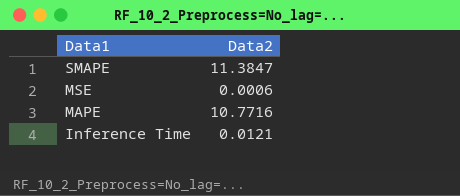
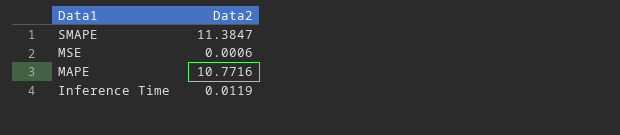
Inference Time | Data2: 0.0121 -> 0.0119

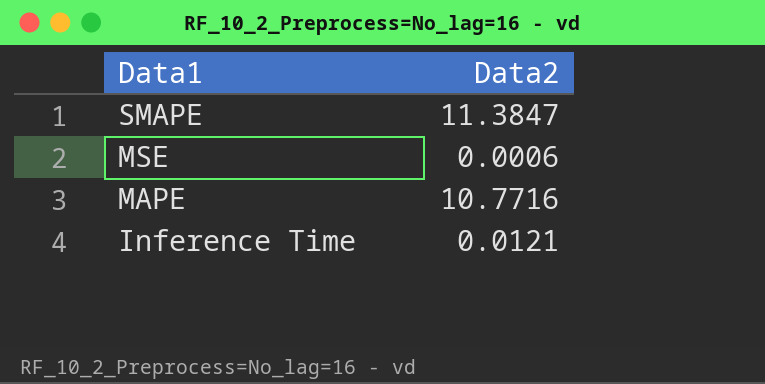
Inference Time | Data2: 0.0119 -> 0.0121

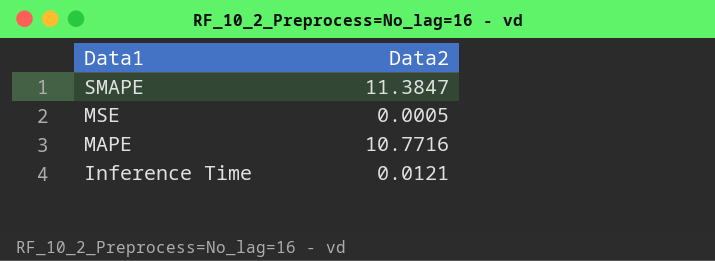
MSE | Data2: 0.0006 -> 0.0005

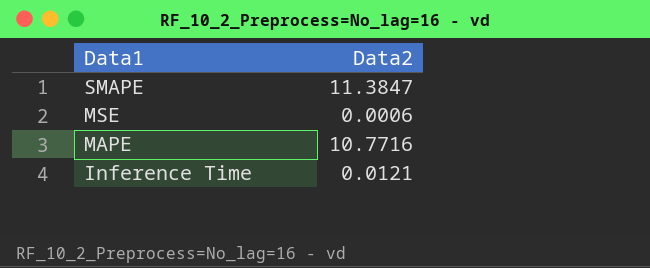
MSE | Data2: 0.0005 -> 0.0006

